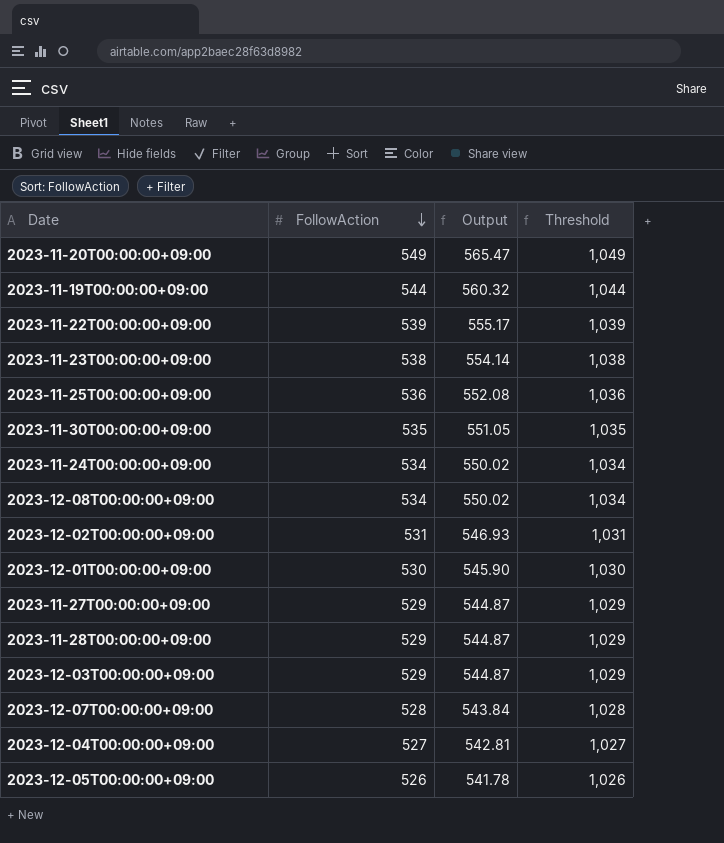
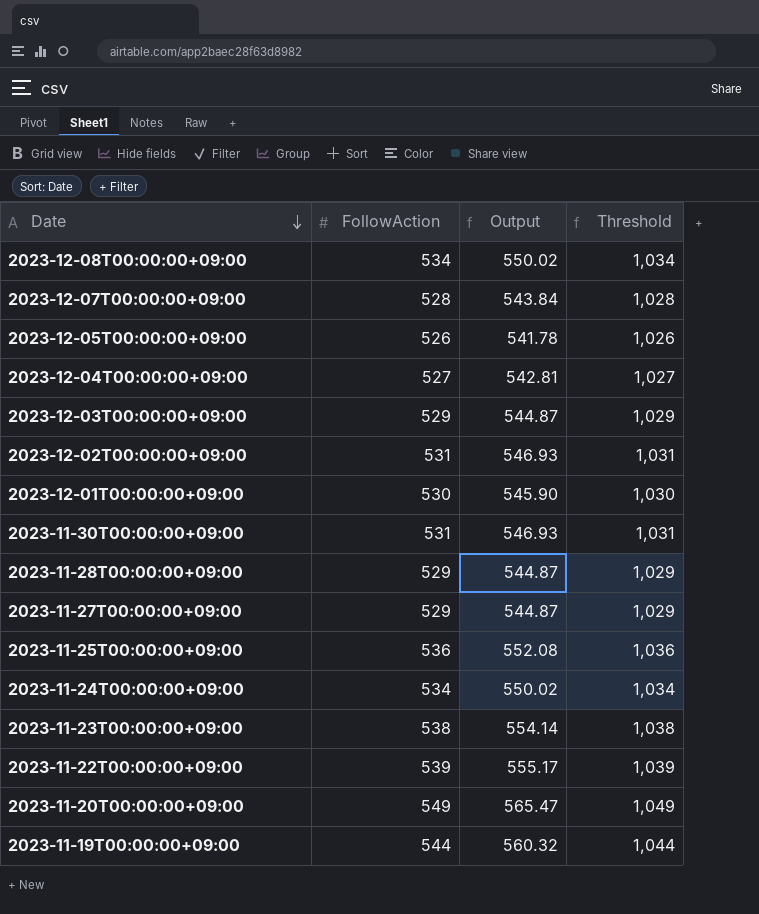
row order: FollowAction descending -> Date descending
2023-11-30T00:00:00+09:00 | FollowAction: 535 -> 531
2023-11-30T00:00:00+09:00 | Output: 551.05 -> 546.93
2023-11-30T00:00:00+09:00 | Threshold: 1,035 -> 1,031

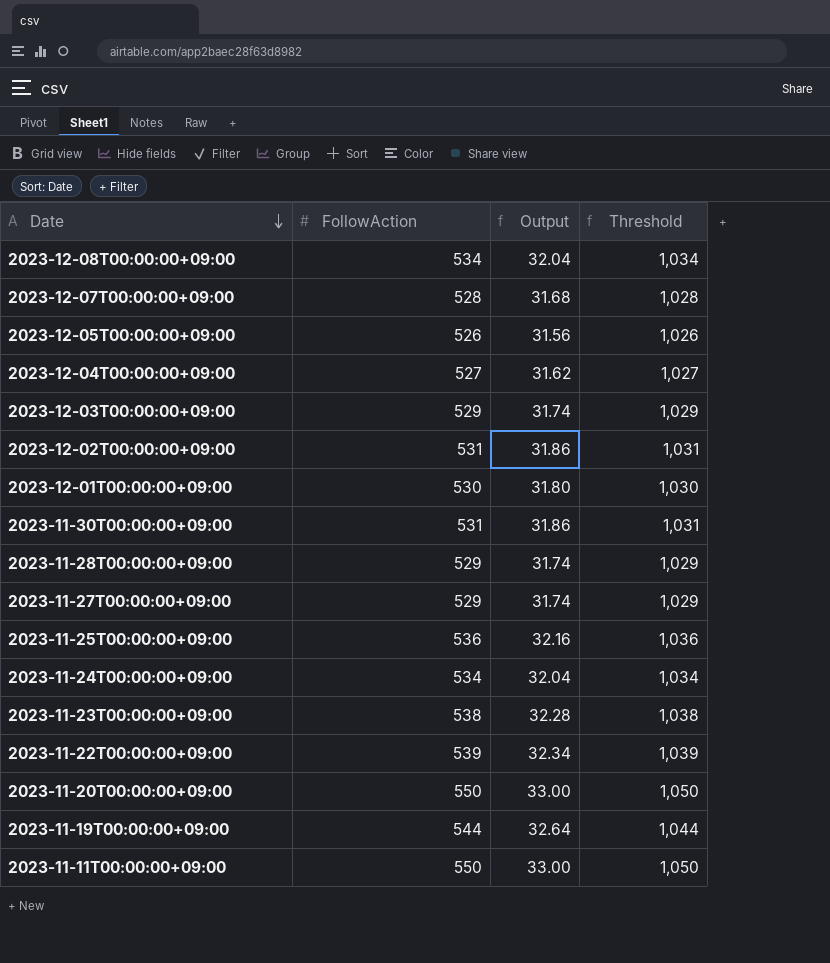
column Output | formula: [FollowAction] * 1.03 -> [FollowAction] * 0.06
2023-11-20T00:00:00+09:00 | FollowAction: 549 -> 550
2023-11-20T00:00:00+09:00 | Threshold: 1,049 -> 1,050
row 2023-11-11T00:00:00+09:00: none -> 550 | 33.00 | 1,050

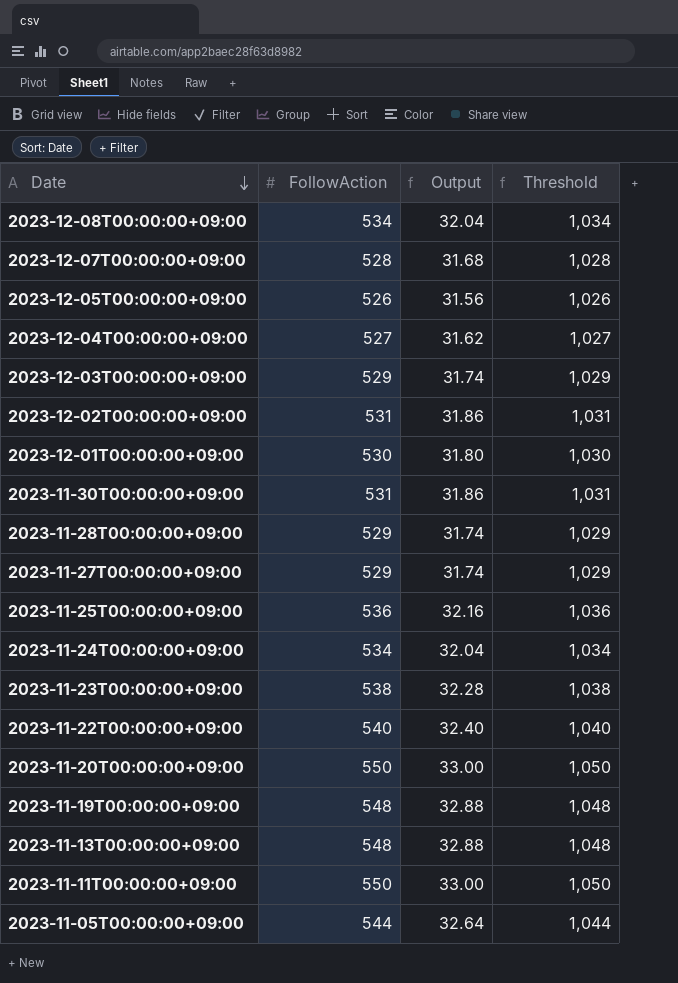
2023-11-22T00:00:00+09:00 | FollowAction: 539 -> 540
2023-11-22T00:00:00+09:00 | Output: 32.34 -> 32.40
2023-11-22T00:00:00+09:00 | Threshold: 1,039 -> 1,040
2023-11-19T00:00:00+09:00 | FollowAction: 544 -> 548
2023-11-19T00:00:00+09:00 | Output: 32.64 -> 32.88
2023-11-19T00:00:00+09:00 | Threshold: 1,044 -> 1,048
row 2023-11-13T00:00:00+09:00: none -> 548 | 32.88 | 1,048
row 2023-11-05T00:00:00+09:00: none -> 544 | 32.64 | 1,044

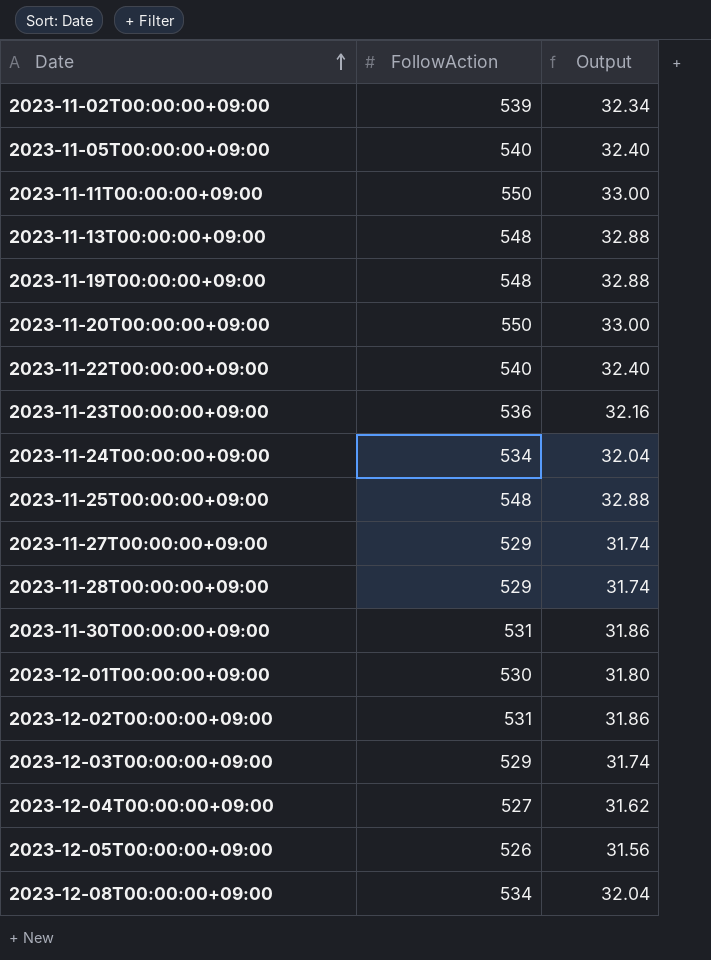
row order: Date descending -> Date ascending
column Threshold | formula: [FollowAction] + 500 -> none
row 2023-12-07T00:00:00+09:00: 528 | 31.68 | 1,028 -> none
row 2023-11-02T00:00:00+09:00: none -> 539 | 32.34
2023-11-05T00:00:00+09:00 | FollowAction: 544 -> 540
2023-11-05T00:00:00+09:00 | Output: 32.64 -> 32.40
2023-11-23T00:00:00+09:00 | FollowAction: 538 -> 536
2023-11-23T00:00:00+09:00 | Output: 32.28 -> 32.16
2023-11-25T00:00:00+09:00 | FollowAction: 536 -> 548
2023-11-25T00:00:00+09:00 | Output: 32.16 -> 32.88

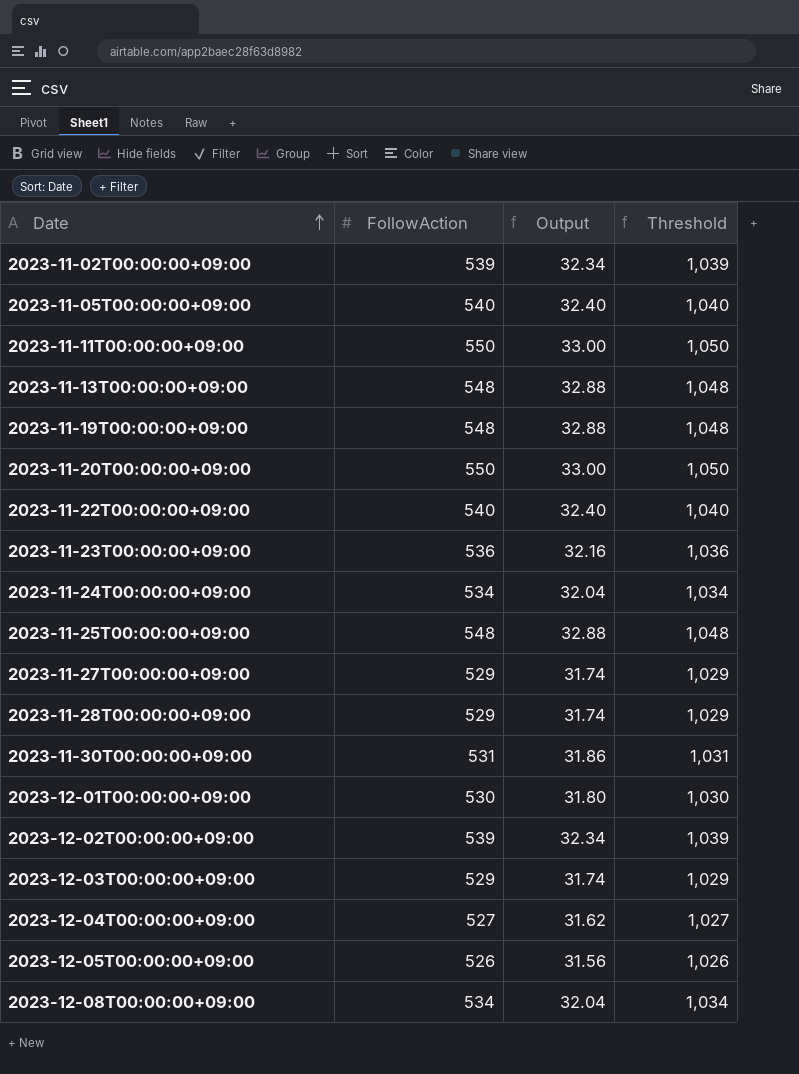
column Threshold | formula: none -> [FollowAction] + 500
2023-12-02T00:00:00+09:00 | FollowAction: 531 -> 539
2023-12-02T00:00:00+09:00 | Output: 31.86 -> 32.34

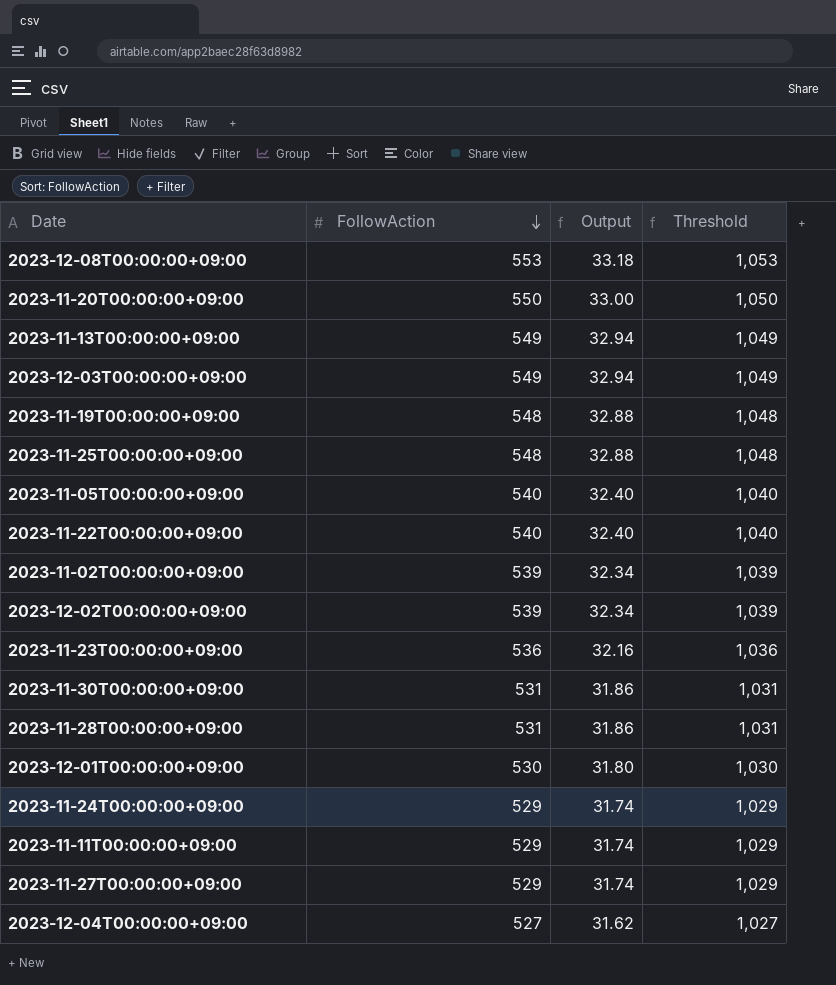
row order: Date ascending -> FollowAction descending
row 2023-12-05T00:00:00+09:00: 526 | 31.56 | 1,026 -> none
2023-12-08T00:00:00+09:00 | FollowAction: 534 -> 553
2023-12-08T00:00:00+09:00 | Output: 32.04 -> 33.18
2023-12-08T00:00:00+09:00 | Threshold: 1,034 -> 1,053
2023-11-13T00:00:00+09:00 | FollowAction: 548 -> 549
2023-11-13T00:00:00+09:00 | Output: 32.88 -> 32.94
2023-11-13T00:00:00+09:00 | Threshold: 1,048 -> 1,049
2023-12-03T00:00:00+09:00 | FollowAction: 529 -> 549
2023-12-03T00:00:00+09:00 | Output: 31.74 -> 32.94
2023-12-03T00:00:00+09:00 | Threshold: 1,029 -> 1,049
2023-11-28T00:00:00+09:00 | FollowAction: 529 -> 531
2023-11-28T00:00:00+09:00 | Output: 31.74 -> 31.86
2023-11-28T00:00:00+09:00 | Threshold: 1,029 -> 1,031
2023-11-24T00:00:00+09:00 | FollowAction: 534 -> 529
2023-11-24T00:00:00+09:00 | Output: 32.04 -> 31.74
2023-11-24T00:00:00+09:00 | Threshold: 1,034 -> 1,029
2023-11-11T00:00:00+09:00 | FollowAction: 550 -> 529
2023-11-11T00:00:00+09:00 | Output: 33.00 -> 31.74
2023-11-11T00:00:00+09:00 | Threshold: 1,050 -> 1,029

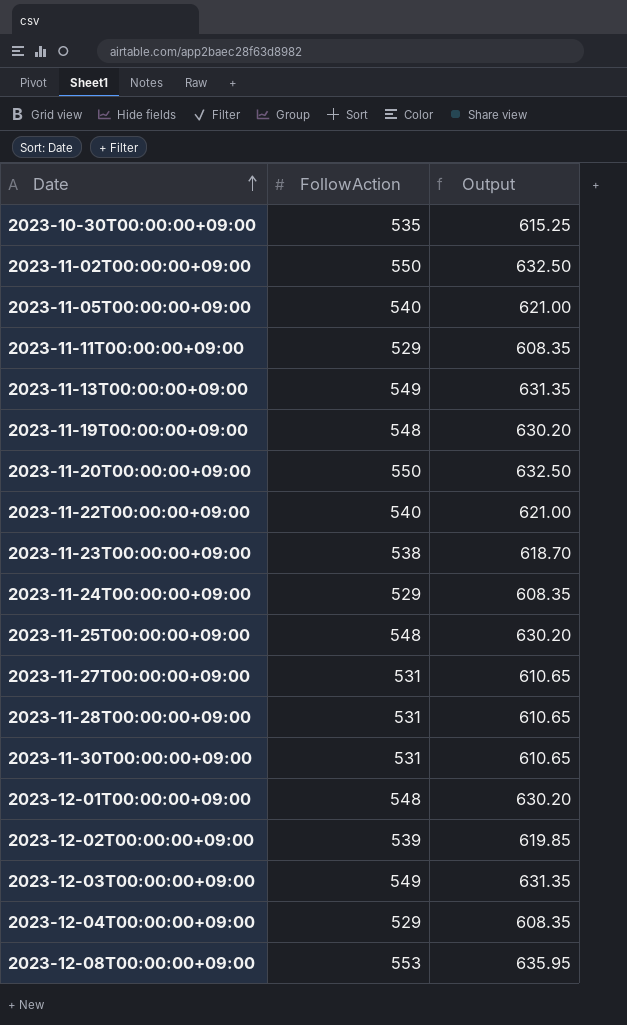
row order: FollowAction descending -> Date ascending
column Threshold | formula: [FollowAction] + 500 -> none
column Output | formula: [FollowAction] * 0.06 -> [FollowAction] * 1.15
row 2023-10-30T00:00:00+09:00: none -> 535 | 615.25
2023-11-02T00:00:00+09:00 | FollowAction: 539 -> 550
2023-11-23T00:00:00+09:00 | FollowAction: 536 -> 538
2023-11-27T00:00:00+09:00 | FollowAction: 529 -> 531
2023-12-01T00:00:00+09:00 | FollowAction: 530 -> 548
2023-12-04T00:00:00+09:00 | FollowAction: 527 -> 529

